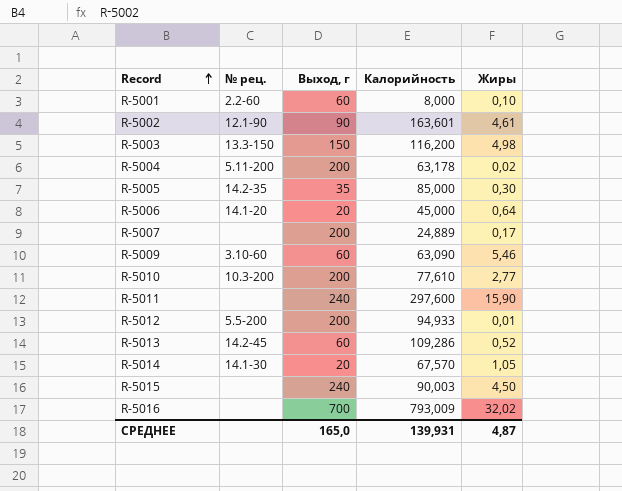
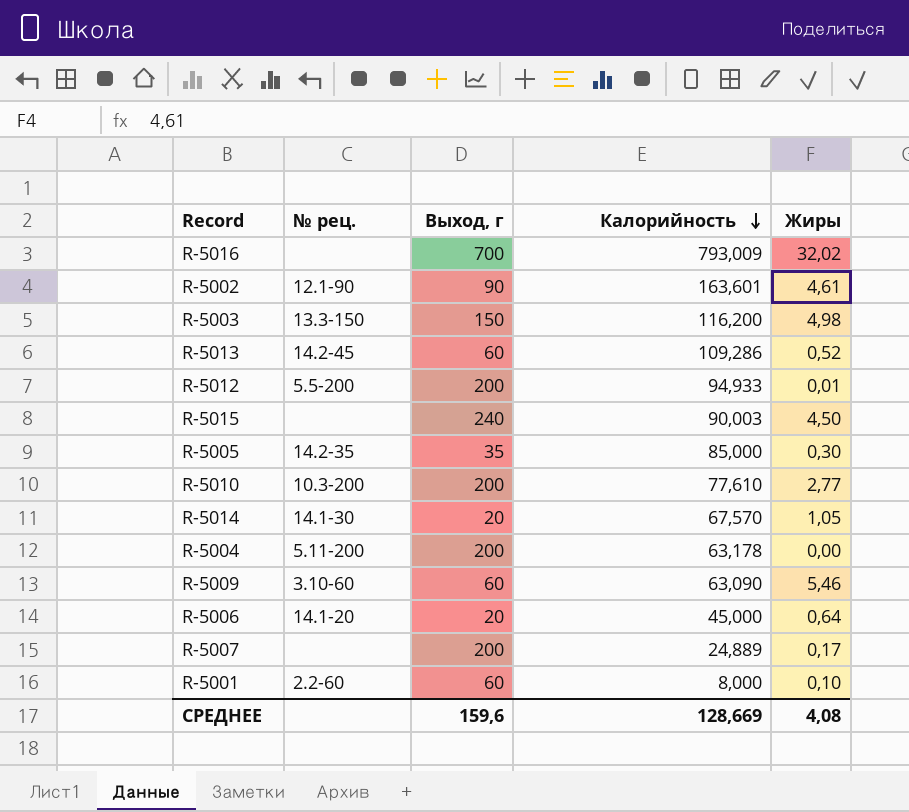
row order: Record ascending -> Калорийность descending
row R-5011: none | 240 | 297,600 | 15,90 -> none
R-5004 | Жиры: 0,02 -> 0,00
СРЕДНЕЕ | Выход, г: 165,0 -> 159,6
СРЕДНЕЕ | Калорийность: 139,931 -> 128,669
СРЕДНЕЕ | Жиры: 4,87 -> 4,08

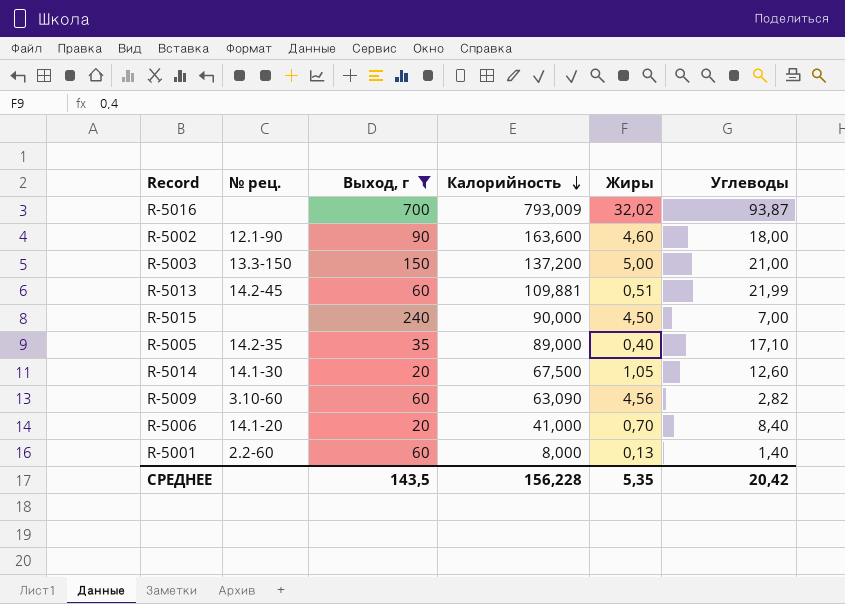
filter: none -> Выход, г != 200
column Углеводы | position: none -> 6
R-5002 | Калорийность: 163,601 -> 163,600
R-5002 | Жиры: 4,61 -> 4,60
R-5003 | Калорийность: 116,200 -> 137,200
R-5003 | Жиры: 4,98 -> 5,00
R-5013 | Калорийность: 109,286 -> 109,881
R-5013 | Жиры: 0,52 -> 0,51
R-5015 | Калорийность: 90,003 -> 90,000
R-5005 | Калорийность: 85,000 -> 89,000
R-5005 | Жиры: 0,30 -> 0,40
R-5014 | Калорийность: 67,570 -> 67,500
R-5009 | Жиры: 5,46 -> 4,56
R-5006 | Калорийность: 45,000 -> 41,000
R-5006 | Жиры: 0,64 -> 0,70
R-5001 | Жиры: 0,10 -> 0,13
СРЕДНЕЕ | Выход, г: 159,6 -> 143,5
СРЕДНЕЕ | Калорийность: 128,669 -> 156,228
СРЕДНЕЕ | Жиры: 4,08 -> 5,35

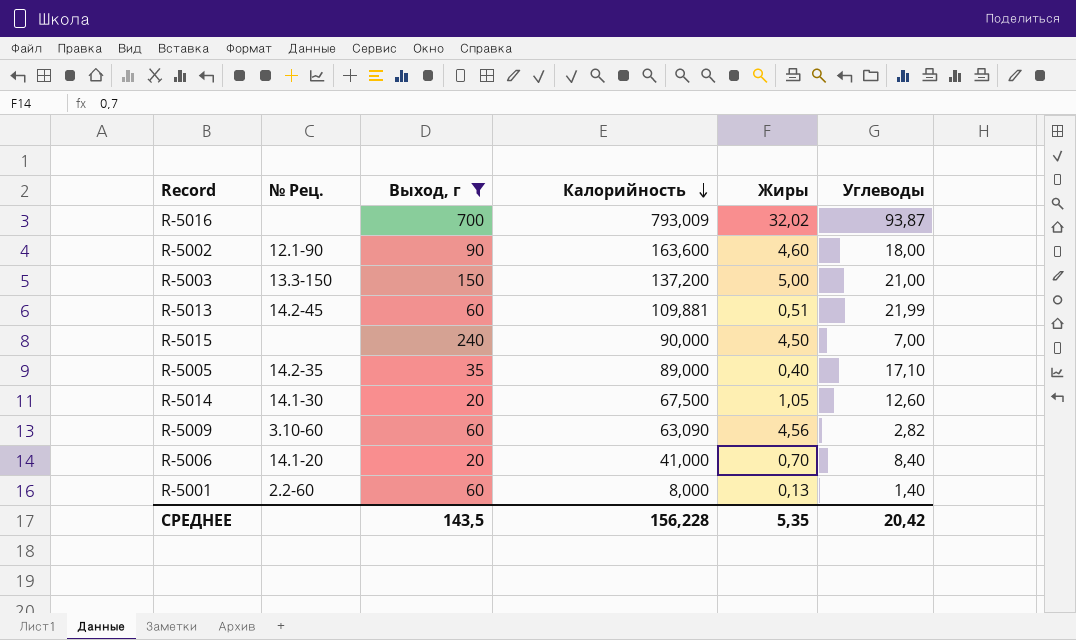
column name: № рец. -> № Рец.

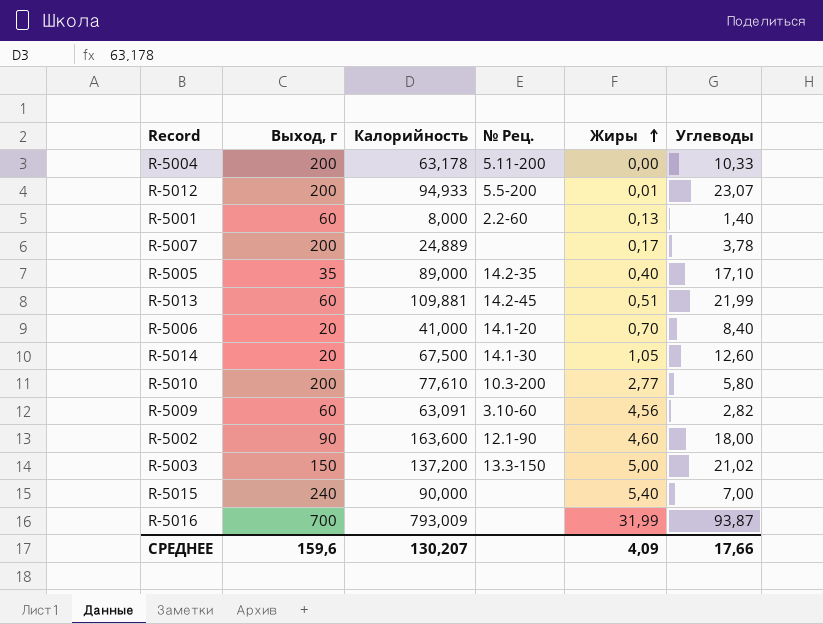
filter: Выход, г != 200 -> none
row order: Калорийность descending -> Жиры ascending
column № Рец. | position: 2 -> 4
R-5009 | Калорийность: 63,090 -> 63,091
R-5003 | Углеводы: 21,00 -> 21,02
R-5015 | Жиры: 4,50 -> 5,40
R-5016 | Жиры: 32,02 -> 31,99
СРЕДНЕЕ | Выход, г: 143,5 -> 159,6
СРЕДНЕЕ | Калорийность: 156,228 -> 130,207
СРЕДНЕЕ | Жиры: 5,35 -> 4,09
СРЕДНЕЕ | Углеводы: 20,42 -> 17,66

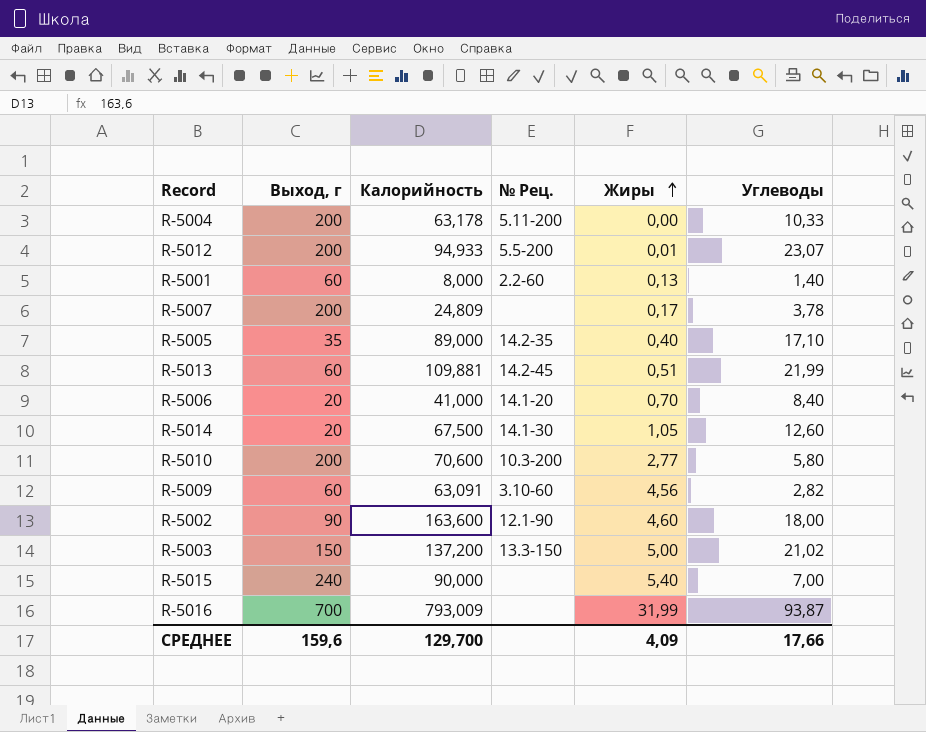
R-5007 | Калорийность: 24,889 -> 24,809
R-5010 | Калорийность: 77,610 -> 70,600
СРЕДНЕЕ | Калорийность: 130,207 -> 129,700

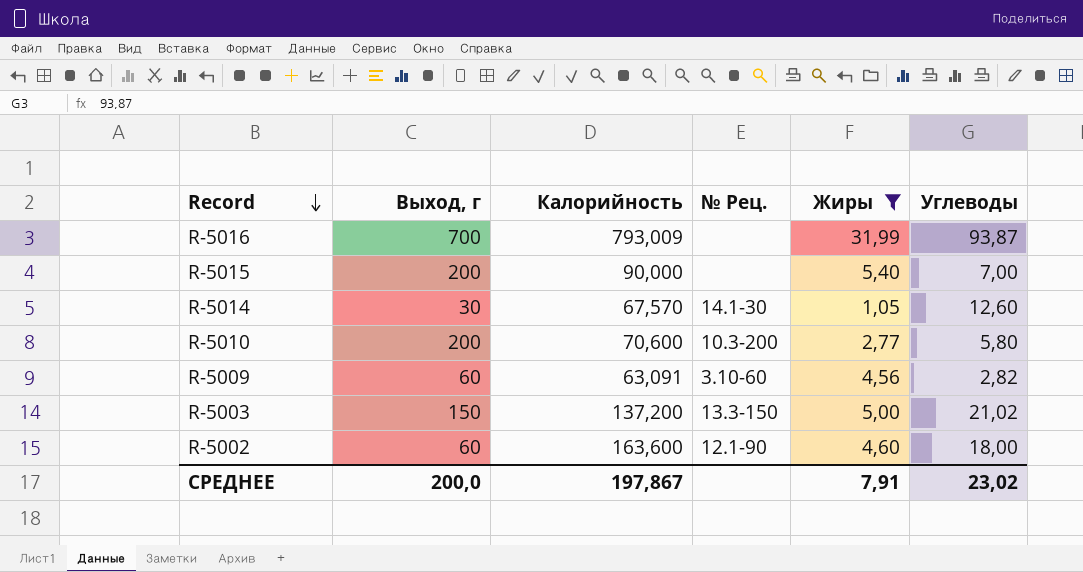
filter: none -> Жиры >= 1,05
row order: Жиры ascending -> Record descending
R-5015 | Выход, г: 240 -> 200
R-5014 | Выход, г: 20 -> 30
R-5014 | Калорийность: 67,500 -> 67,570
R-5002 | Выход, г: 90 -> 60
СРЕДНЕЕ | Выход, г: 159,6 -> 200,0
СРЕДНЕЕ | Калорийность: 129,700 -> 197,867
СРЕДНЕЕ | Жиры: 4,09 -> 7,91
СРЕДНЕЕ | Углеводы: 17,66 -> 23,02

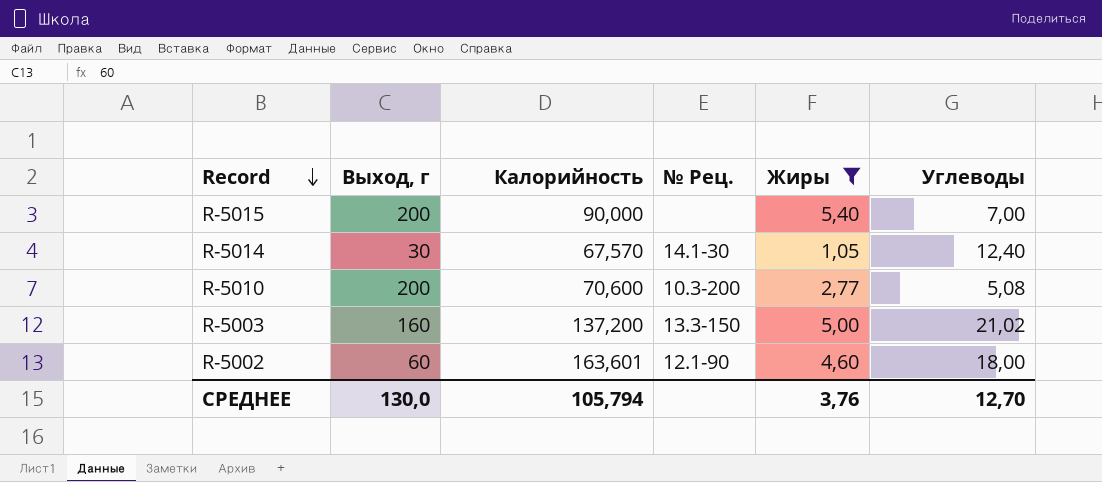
row R-5016: 700 | 793,009 | none | 31,99 | 93,87 -> none
row R-5009: 60 | 63,091 | 3.10-60 | 4,56 | 2,82 -> none
R-5014 | Углеводы: 12,60 -> 12,40
R-5010 | Углеводы: 5,80 -> 5,08
R-5003 | Выход, г: 150 -> 160
R-5002 | Калорийность: 163,600 -> 163,601
СРЕДНЕЕ | Выход, г: 200,0 -> 130,0
СРЕДНЕЕ | Калорийность: 197,867 -> 105,794
СРЕДНЕЕ | Жиры: 7,91 -> 3,76
СРЕДНЕЕ | Углеводы: 23,02 -> 12,70

